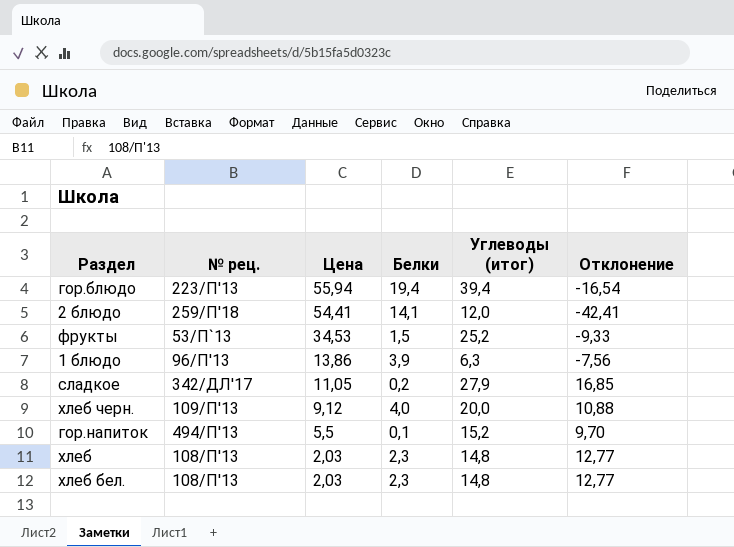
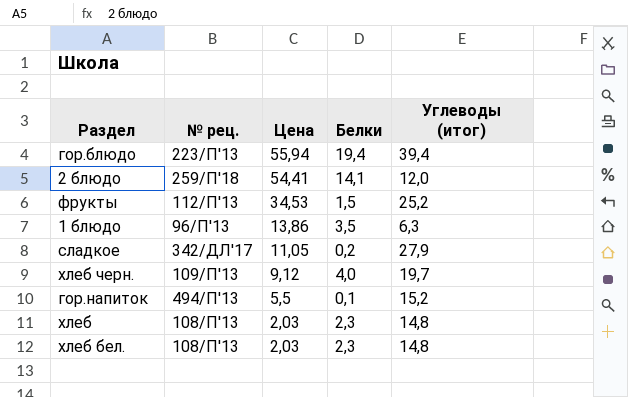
column Отклонение | formula: [Углеводы (итог)] - [Цена] -> none
фрукты | № рец.: 53/П`13 -> 112/П'13
1 блюдо | Белки: 3,9 -> 3,5
хлеб черн. | Углеводы (итог): 20,0 -> 19,7

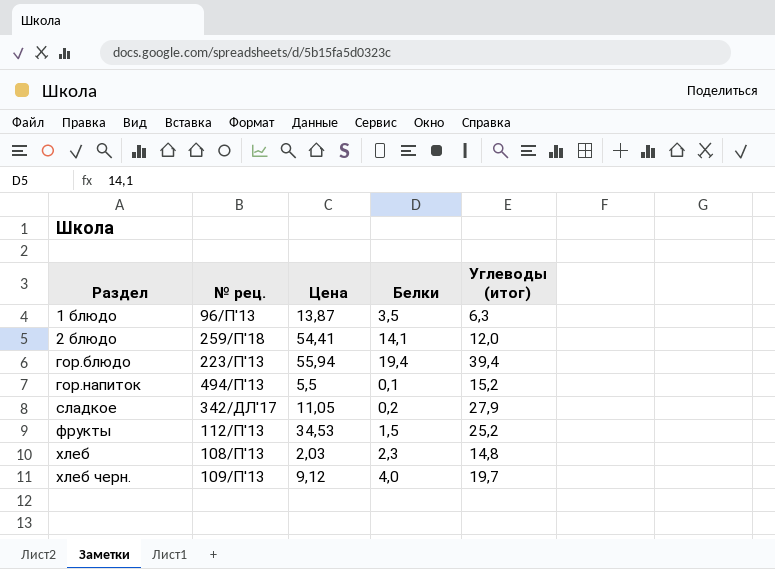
row order: Цена descending -> Раздел ascending
row хлеб бел.: 108/П'13 | 2,03 | 2,3 | 14,8 -> none
1 блюдо | Цена: 13,86 -> 13,87

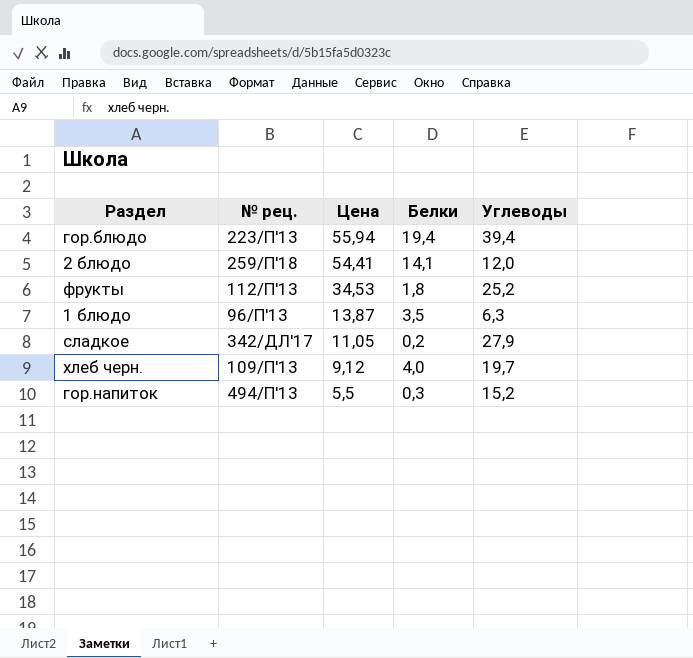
row order: Раздел ascending -> Цена descending
column name: Углеводы (итог) -> Углеводы
row хлеб: 108/П'13 | 2,03 | 2,3 | 14,8 -> none
фрукты | Белки: 1,5 -> 1,8
гор.напиток | Белки: 0,1 -> 0,3

